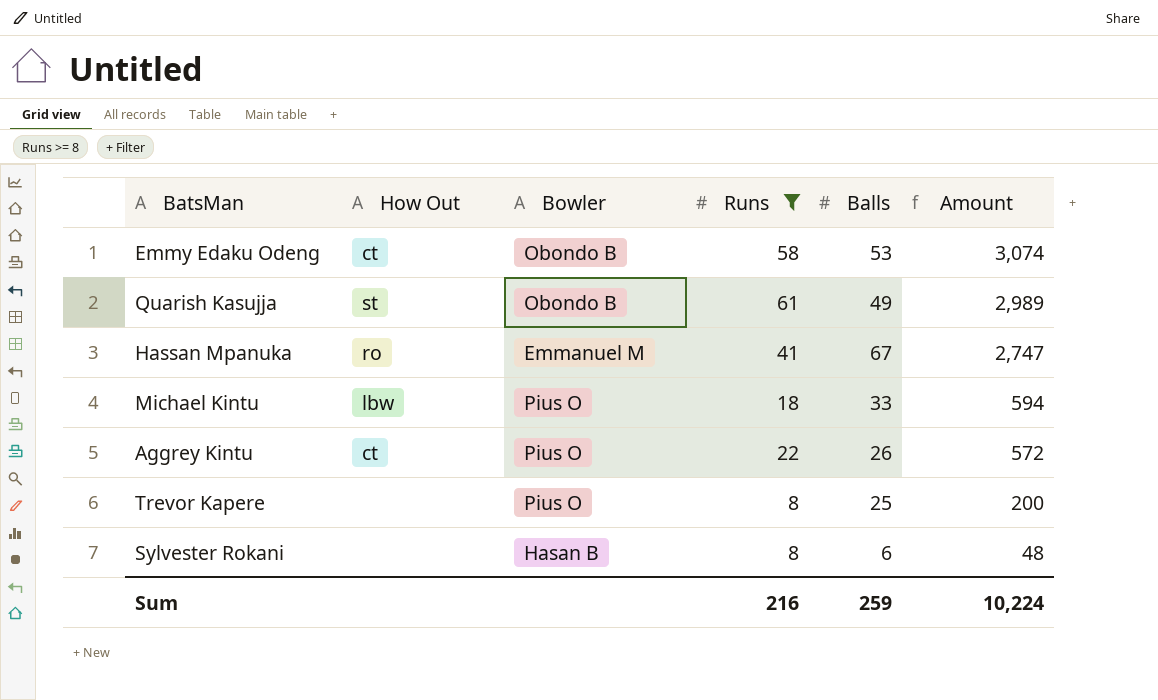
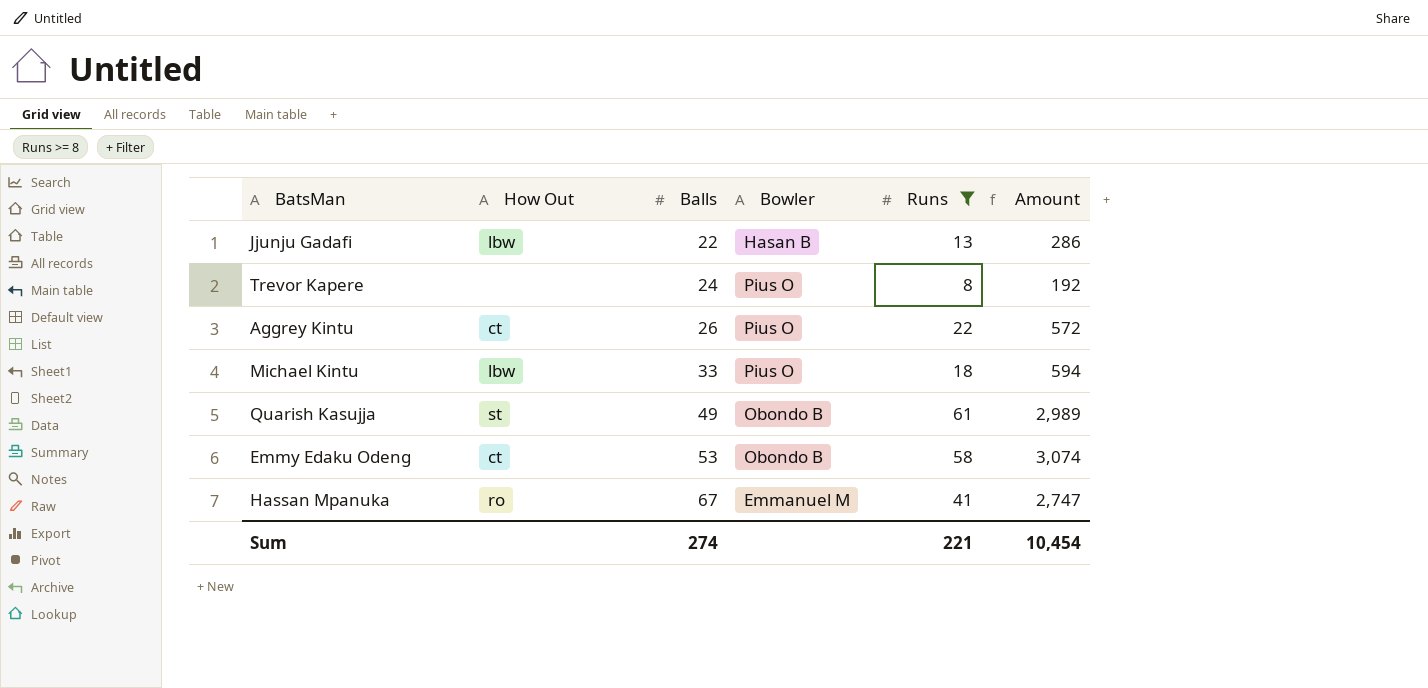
row order: Amount descending -> Balls ascending
column Balls | position: 5 -> 3
row Sylvester Rokani: none | Hasan B | 8 | 6 | 48 -> none
row Jjunju Gadafi: none -> lbw | 22 | Hasan B | 13 | 286
Trevor Kapere | Balls: 25 -> 24
Trevor Kapere | Amount: 200 -> 192
Sum | Balls: 259 -> 274
Sum | Runs: 216 -> 221
Sum | Amount: 10,224 -> 10,454

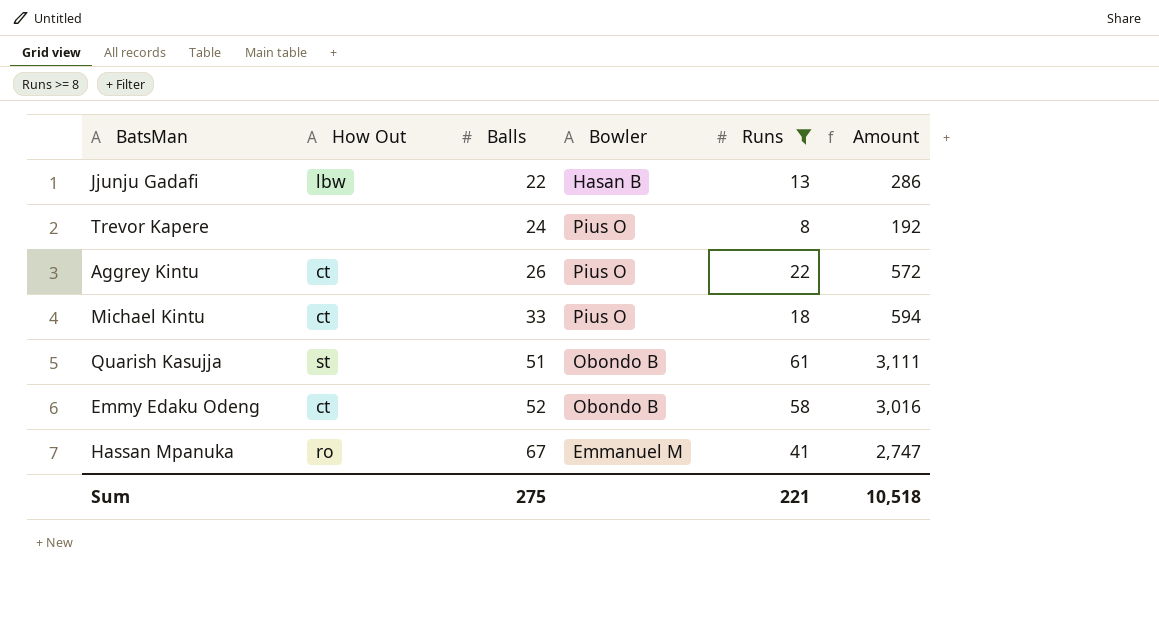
Michael Kintu | How Out: lbw -> ct
Quarish Kasujja | Balls: 49 -> 51
Quarish Kasujja | Amount: 2,989 -> 3,111
Emmy Edaku Odeng | Balls: 53 -> 52
Emmy Edaku Odeng | Amount: 3,074 -> 3,016
Sum | Balls: 274 -> 275
Sum | Amount: 10,454 -> 10,518

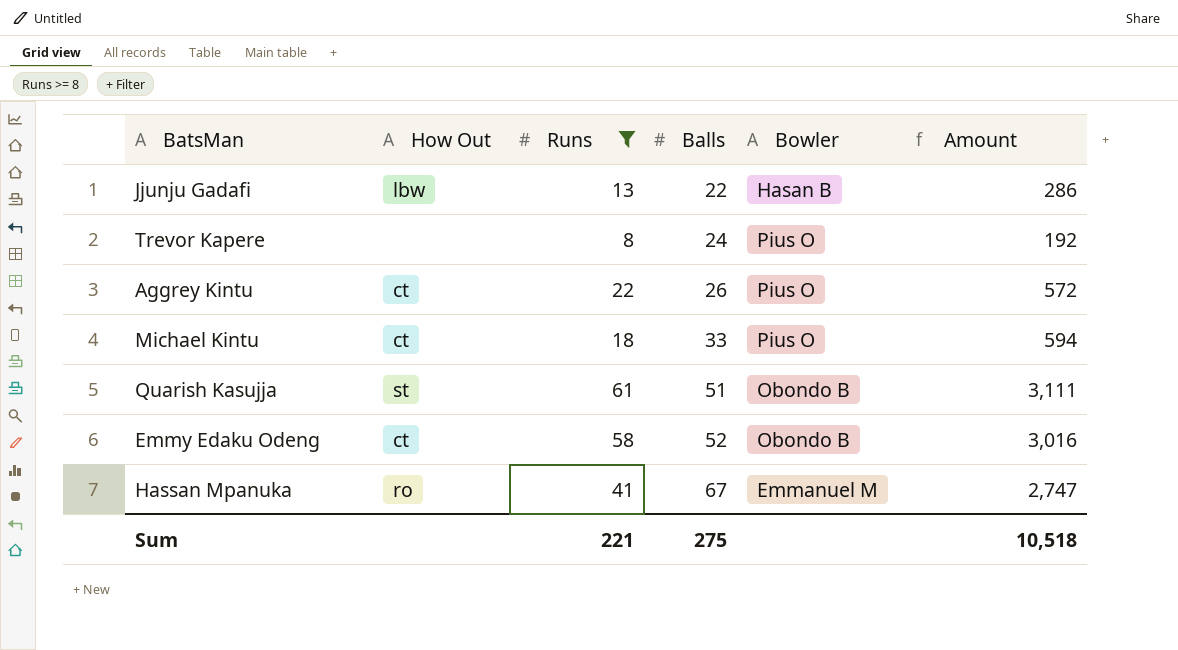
column Runs | position: 5 -> 3

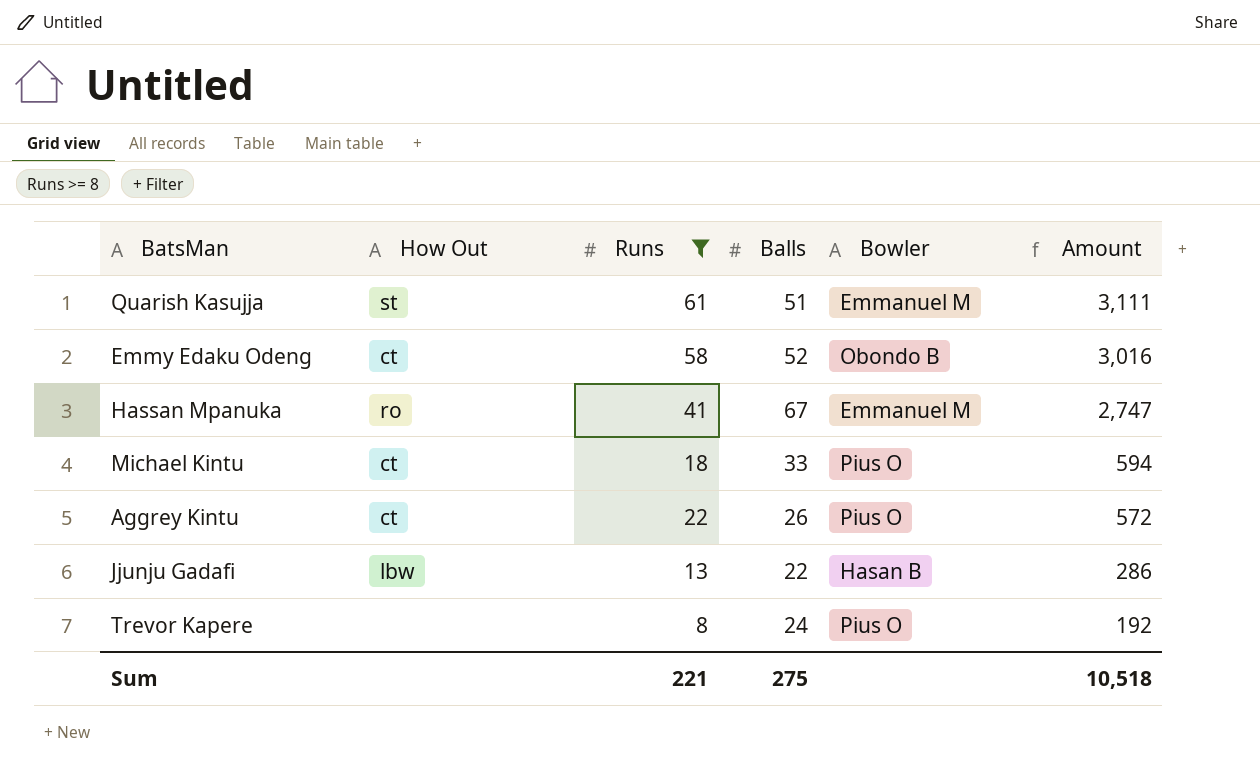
row order: Balls ascending -> Amount descending
Quarish Kasujja | Bowler: Obondo B -> Emmanuel M

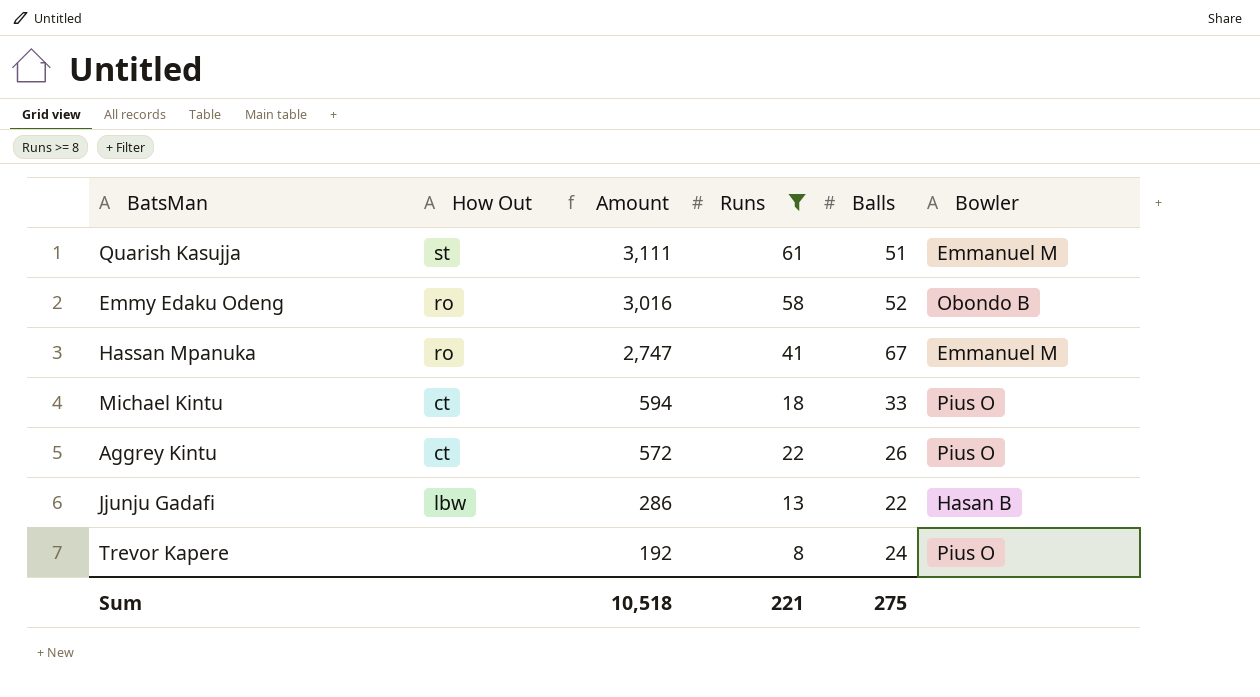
column Amount | position: 6 -> 3
Emmy Edaku Odeng | How Out: ct -> ro

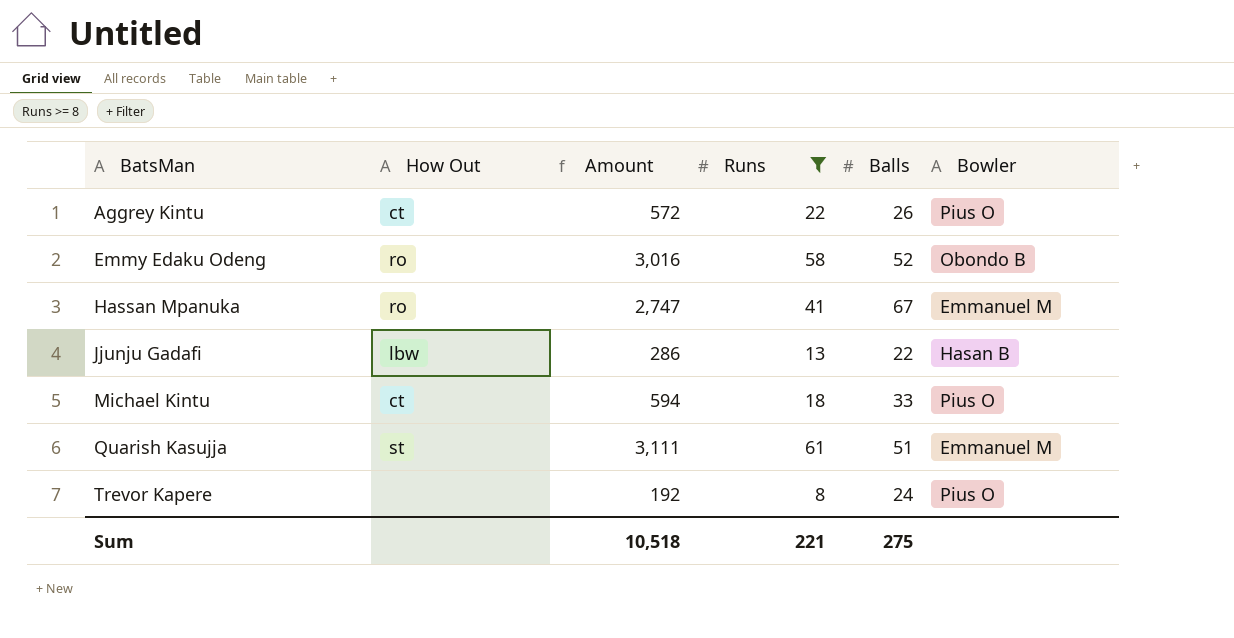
row order: Amount descending -> BatsMan ascending

